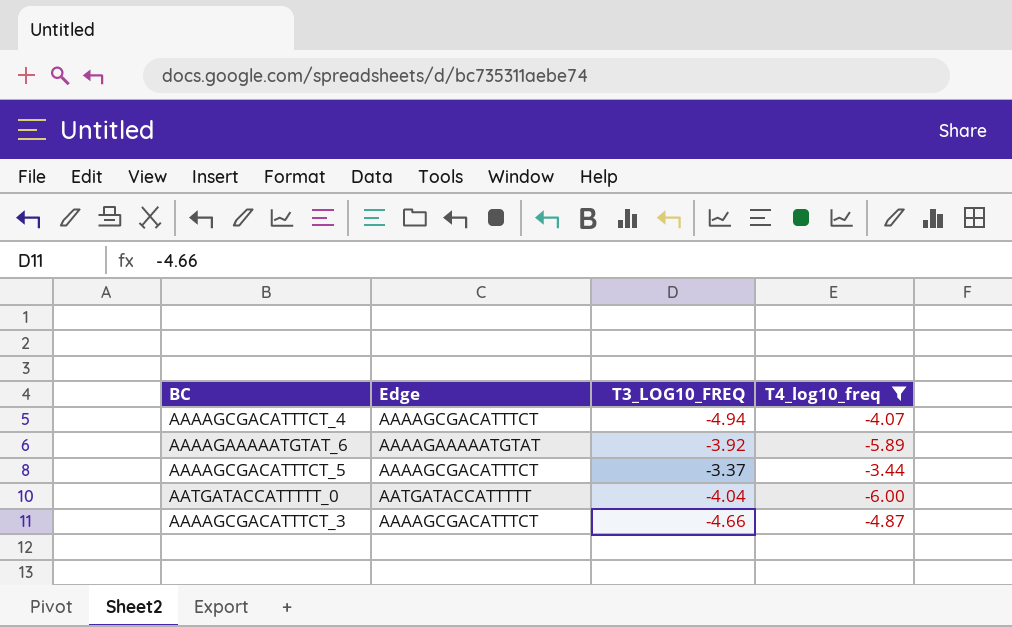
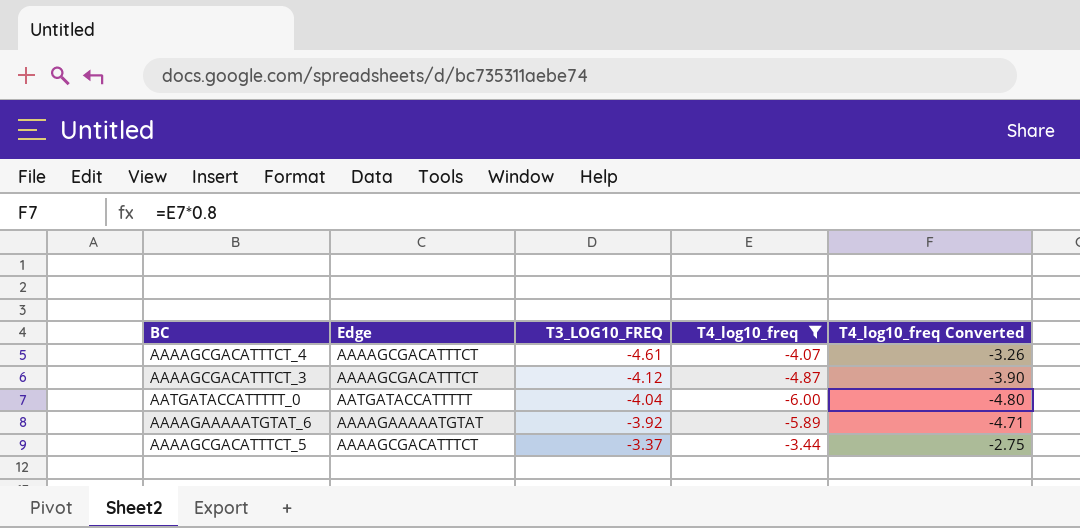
row order: none -> T3_LOG10_FREQ ascending
column T4_log10_freq Converted | formula: none -> [T4_log10_freq] * 0.8
AAAAGCGACATTTCT_4 | T3_LOG10_FREQ: -4.94 -> -4.61
AAAAGCGACATTTCT_3 | T3_LOG10_FREQ: -4.66 -> -4.12

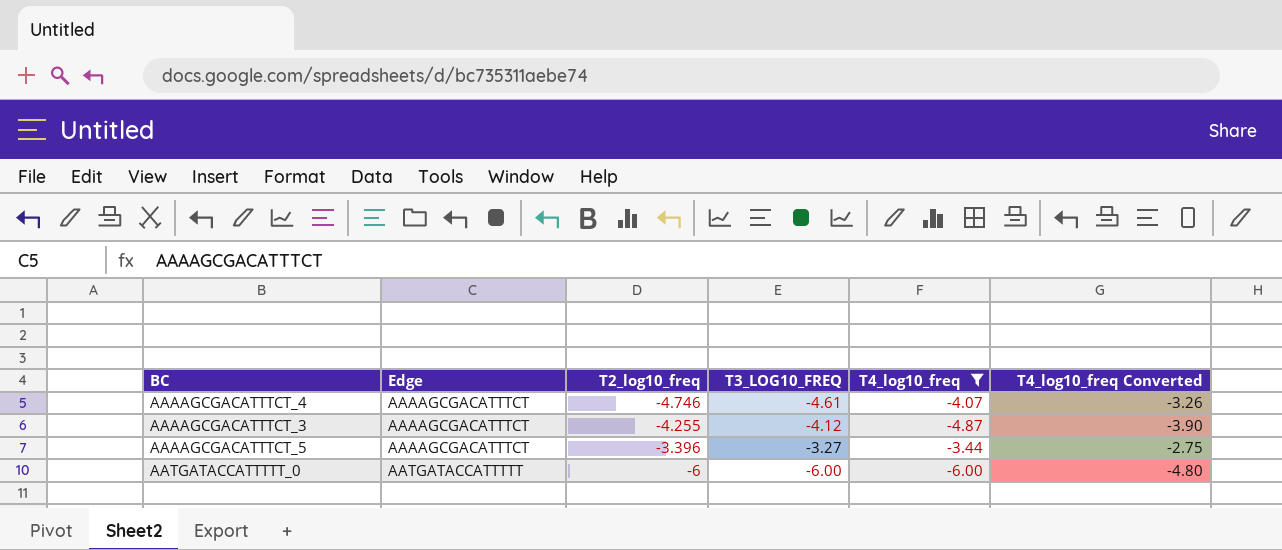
row order: T3_LOG10_FREQ ascending -> Edge ascending
column T2_log10_freq | position: none -> 3
row AAAAGAAAAATGTAT_6: AAAAGAAAAATGTAT | -3.92 | -5.89 | -4.71 -> none
AAAAGCGACATTTCT_5 | T3_LOG10_FREQ: -3.37 -> -3.27
AATGATACCATTTTT_0 | T3_LOG10_FREQ: -4.04 -> -6.00

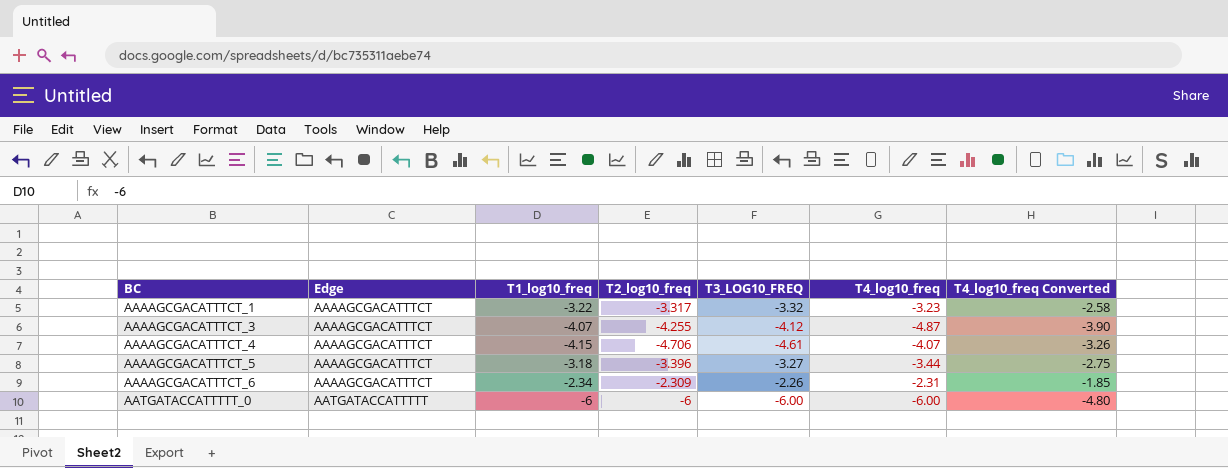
filter: T4_log10_freq <= -3.44 -> none
row order: Edge ascending -> BC ascending
column T1_log10_freq | position: none -> 3
AAAAGCGACATTTCT_4 | T2_log10_freq: -4.746 -> -4.706

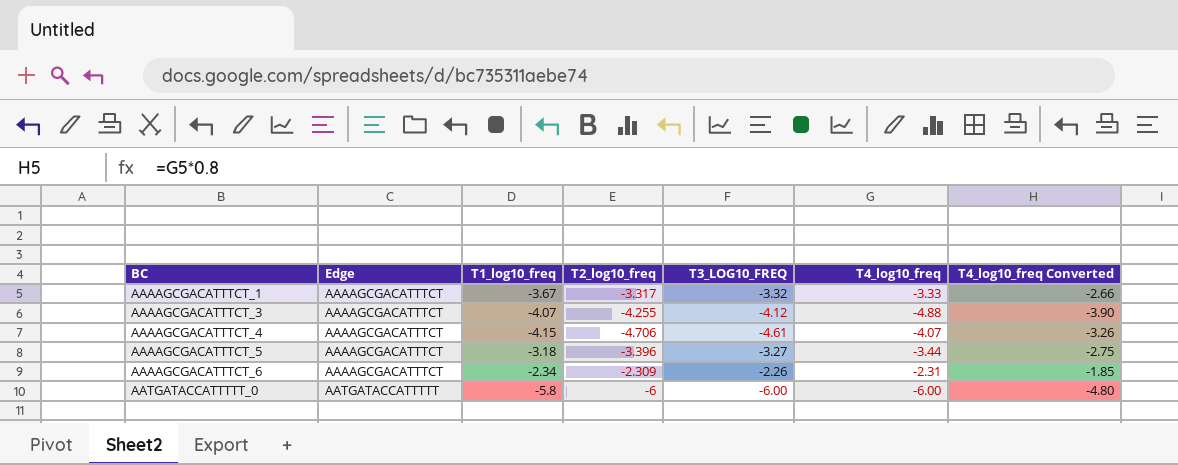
AAAAGCGACATTTCT_1 | T1_log10_freq: -3.22 -> -3.67
AAAAGCGACATTTCT_1 | T4_log10_freq: -3.23 -> -3.33
AAAAGCGACATTTCT_1 | T4_log10_freq Converted: -2.58 -> -2.66
AAAAGCGACATTTCT_3 | T4_log10_freq: -4.87 -> -4.88
AATGATACCATTTTT_0 | T1_log10_freq: -6 -> -5.8

